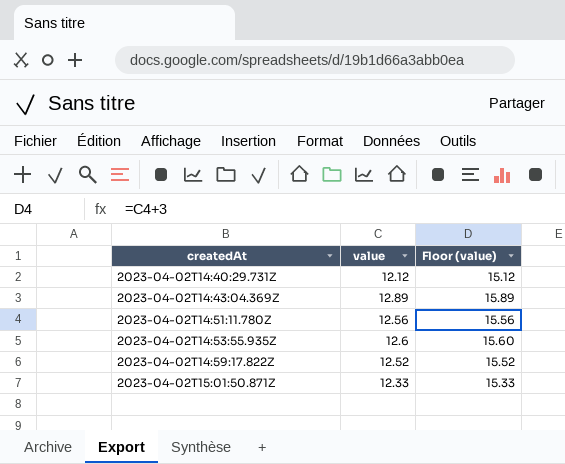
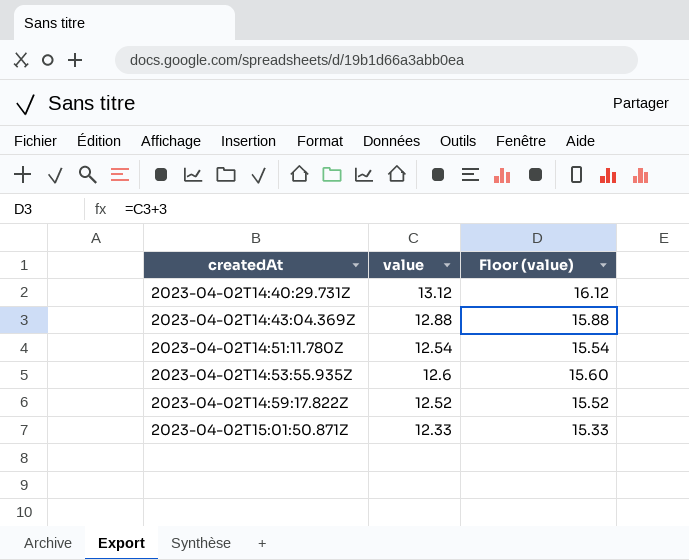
2023-04-02T14:40:29.731Z | value: 12.12 -> 13.12
2023-04-02T14:40:29.731Z | Floor (value): 15.12 -> 16.12
2023-04-02T14:43:04.369Z | value: 12.89 -> 12.88
2023-04-02T14:43:04.369Z | Floor (value): 15.89 -> 15.88
2023-04-02T14:51:11.780Z | value: 12.56 -> 12.54
2023-04-02T14:51:11.780Z | Floor (value): 15.56 -> 15.54

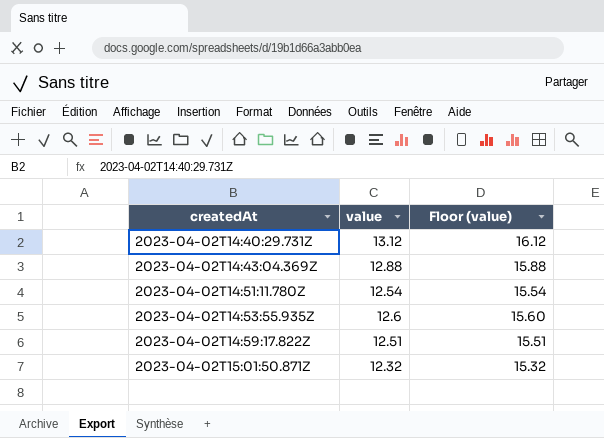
2023-04-02T14:59:17.822Z | value: 12.52 -> 12.51
2023-04-02T14:59:17.822Z | Floor (value): 15.52 -> 15.51
2023-04-02T15:01:50.871Z | value: 12.33 -> 12.32
2023-04-02T15:01:50.871Z | Floor (value): 15.33 -> 15.32

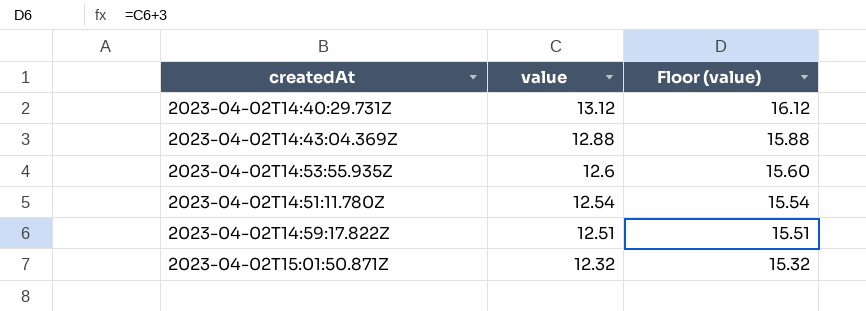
row order: createdAt ascending -> value descending

